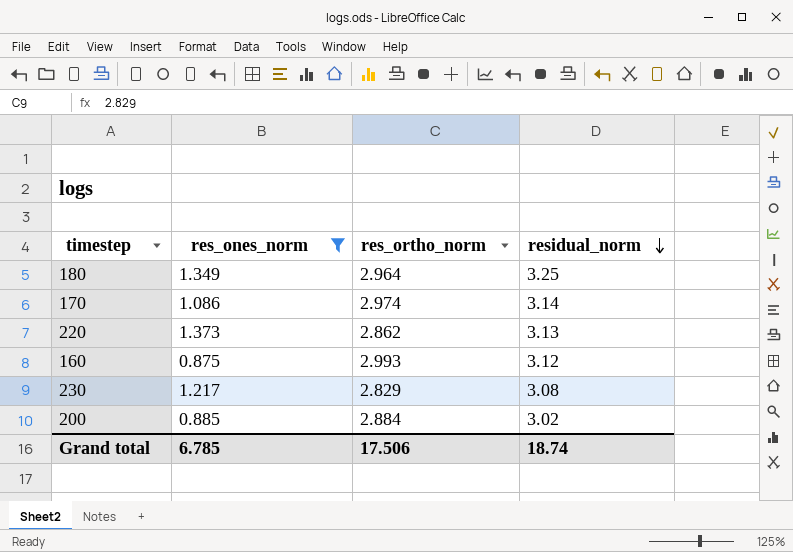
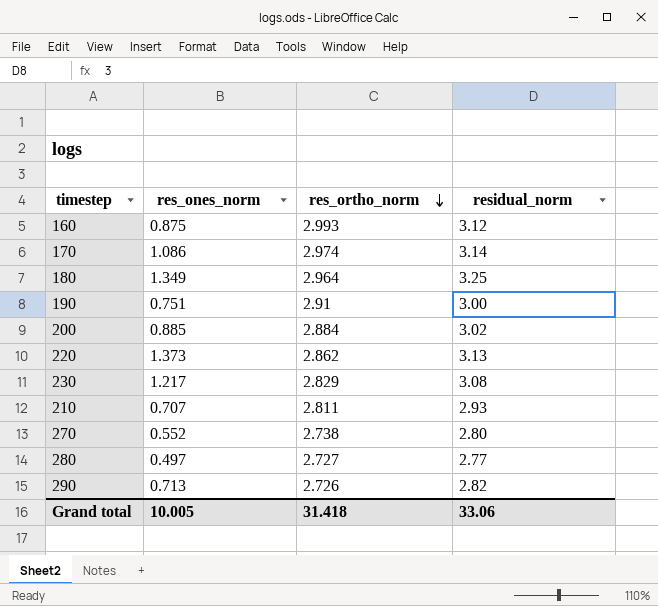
filter: res_ones_norm >= 0.875 -> none
row order: residual_norm descending -> res_ortho_norm descending
Grand total | res_ones_norm: 6.785 -> 10.005
Grand total | res_ortho_norm: 17.506 -> 31.418
Grand total | residual_norm: 18.74 -> 33.06

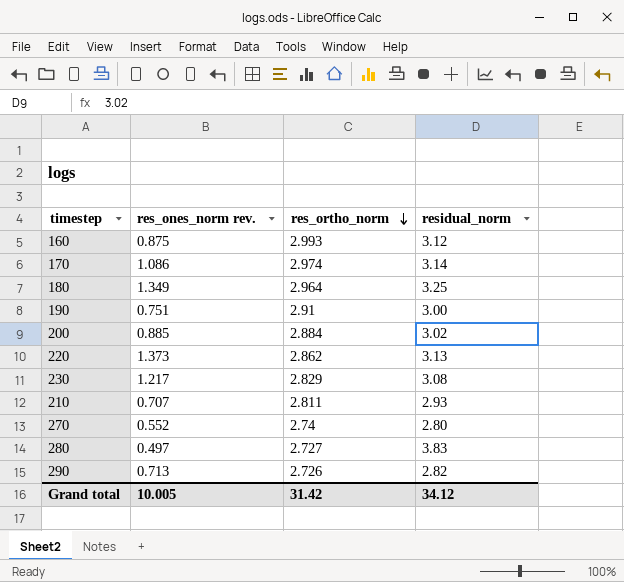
column name: res_ones_norm -> res_ones_norm rev.
270 | res_ortho_norm: 2.738 -> 2.74
280 | residual_norm: 2.77 -> 3.83
Grand total | res_ortho_norm: 31.418 -> 31.42
Grand total | residual_norm: 33.06 -> 34.12

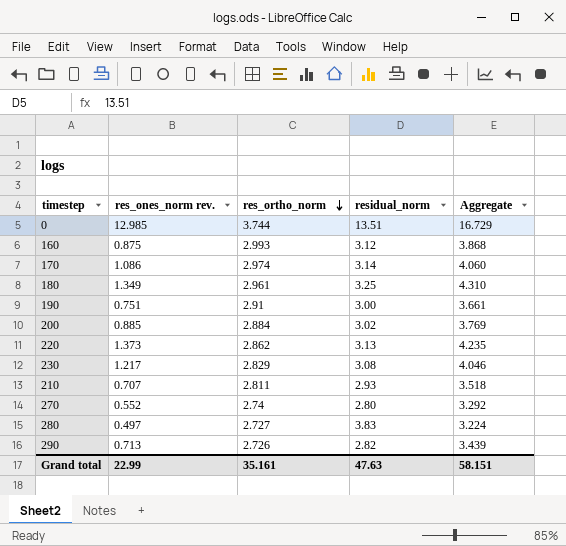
column Aggregate | formula: none -> [res_ones_norm rev.] + [res_ortho_norm]
row 0: none -> 12.985 | 3.744 | 13.51 | 16.729
180 | res_ortho_norm: 2.964 -> 2.961
Grand total | res_ones_norm rev.: 10.005 -> 22.99
Grand total | res_ortho_norm: 31.42 -> 35.161
Grand total | residual_norm: 34.12 -> 47.63

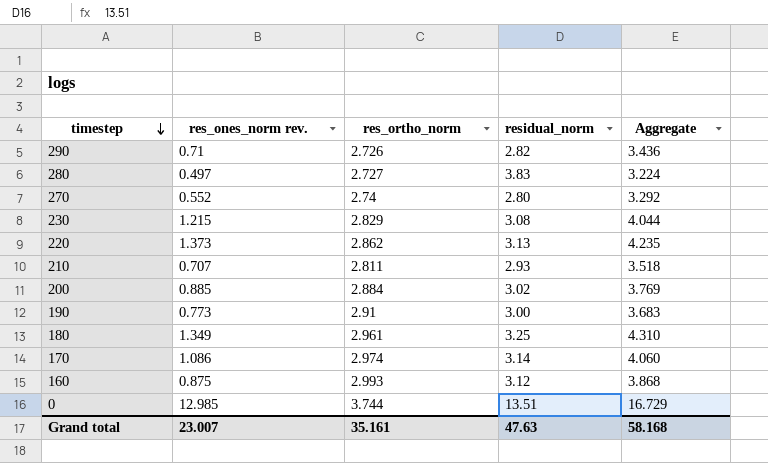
row order: res_ortho_norm descending -> timestep descending
290 | res_ones_norm rev.: 0.713 -> 0.71
290 | Aggregate: 3.439 -> 3.436
230 | res_ones_norm rev.: 1.217 -> 1.215
230 | Aggregate: 4.046 -> 4.044
190 | res_ones_norm rev.: 0.751 -> 0.773
190 | Aggregate: 3.661 -> 3.683
Grand total | res_ones_norm rev.: 22.99 -> 23.007
Grand total | Aggregate: 58.151 -> 58.168

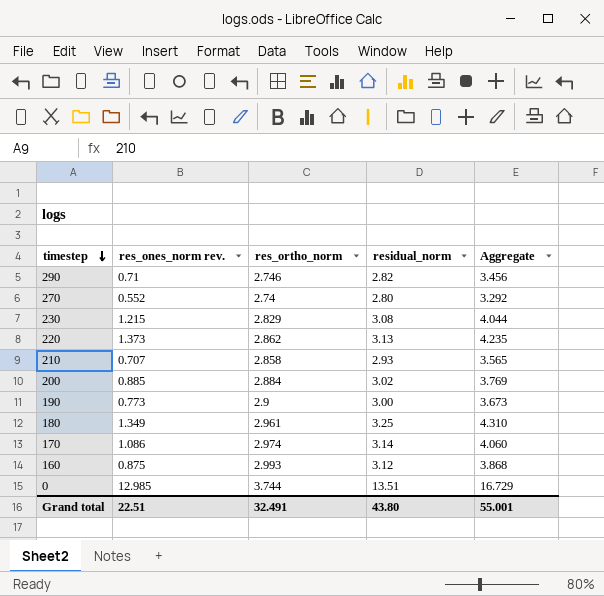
row 280: 0.497 | 2.727 | 3.83 | 3.224 -> none
290 | res_ortho_norm: 2.726 -> 2.746
290 | Aggregate: 3.436 -> 3.456
210 | res_ortho_norm: 2.811 -> 2.858
210 | Aggregate: 3.518 -> 3.565
190 | res_ortho_norm: 2.91 -> 2.9
190 | Aggregate: 3.683 -> 3.673
Grand total | res_ones_norm rev.: 23.007 -> 22.51
Grand total | res_ortho_norm: 35.161 -> 32.491
Grand total | residual_norm: 47.63 -> 43.80
Grand total | Aggregate: 58.168 -> 55.001

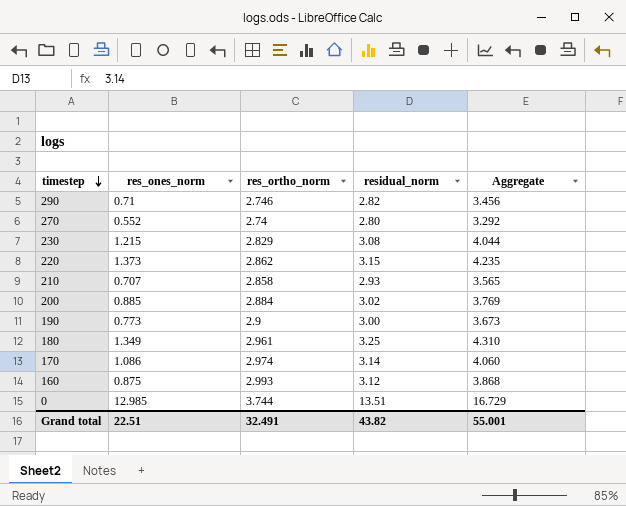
column name: res_ones_norm rev. -> res_ones_norm
220 | residual_norm: 3.13 -> 3.15
Grand total | residual_norm: 43.80 -> 43.82

